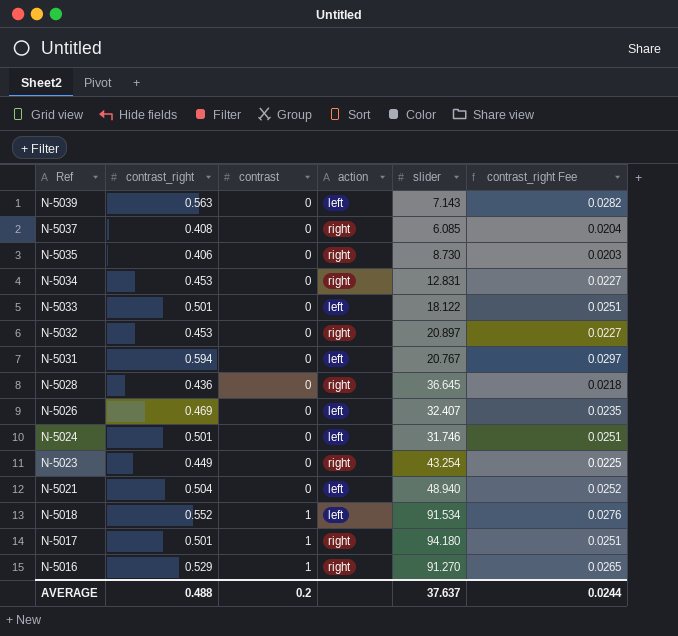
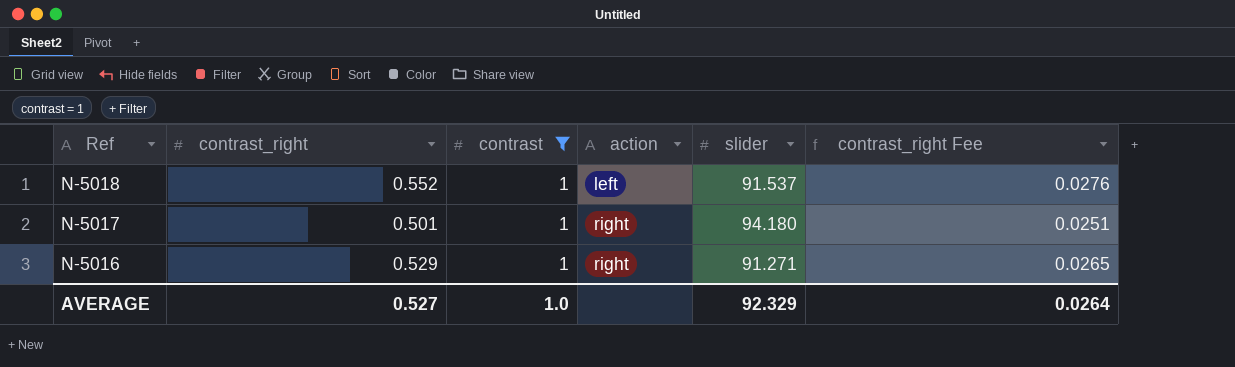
filter: none -> contrast = 1
N-5018 | slider: 91.534 -> 91.537
N-5016 | slider: 91.270 -> 91.271
AVERAGE | contrast_right: 0.488 -> 0.527
AVERAGE | contrast: 0.2 -> 1.0
AVERAGE | slider: 37.637 -> 92.329
AVERAGE | contrast_right Fee: 0.0244 -> 0.0264

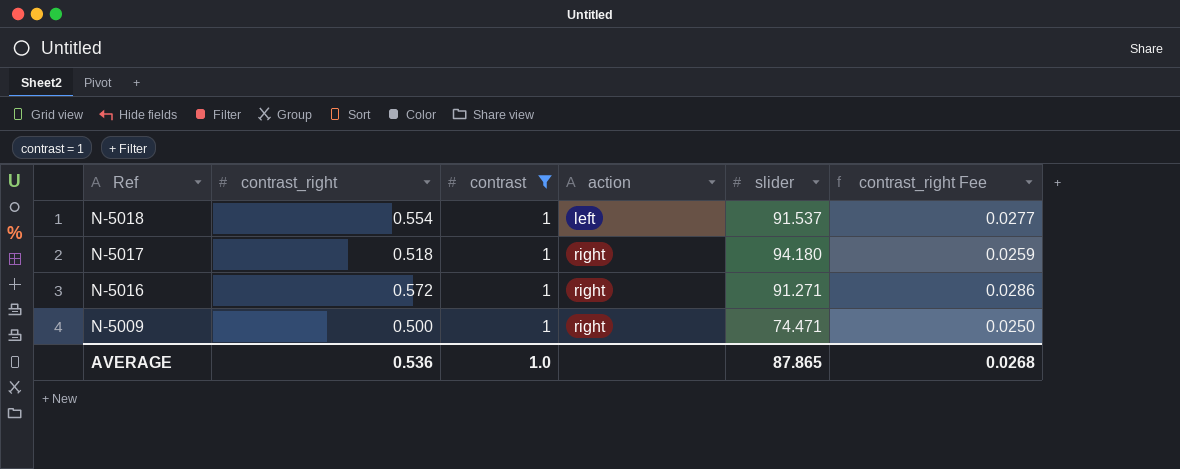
N-5018 | contrast_right: 0.552 -> 0.554
N-5018 | contrast_right Fee: 0.0276 -> 0.0277
N-5017 | contrast_right: 0.501 -> 0.518
N-5017 | contrast_right Fee: 0.0251 -> 0.0259
N-5016 | contrast_right: 0.529 -> 0.572
N-5016 | contrast_right Fee: 0.0265 -> 0.0286
row N-5009: none -> 0.500 | 1 | right | 74.471 | 0.0250
AVERAGE | contrast_right: 0.527 -> 0.536
AVERAGE | slider: 92.329 -> 87.865
AVERAGE | contrast_right Fee: 0.0264 -> 0.0268

